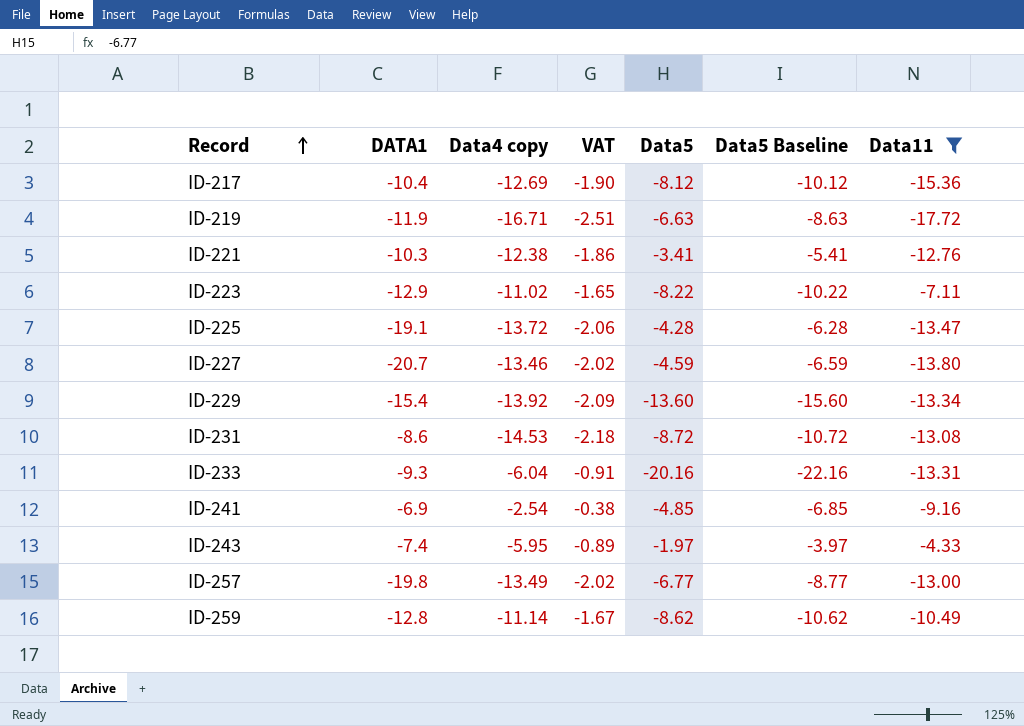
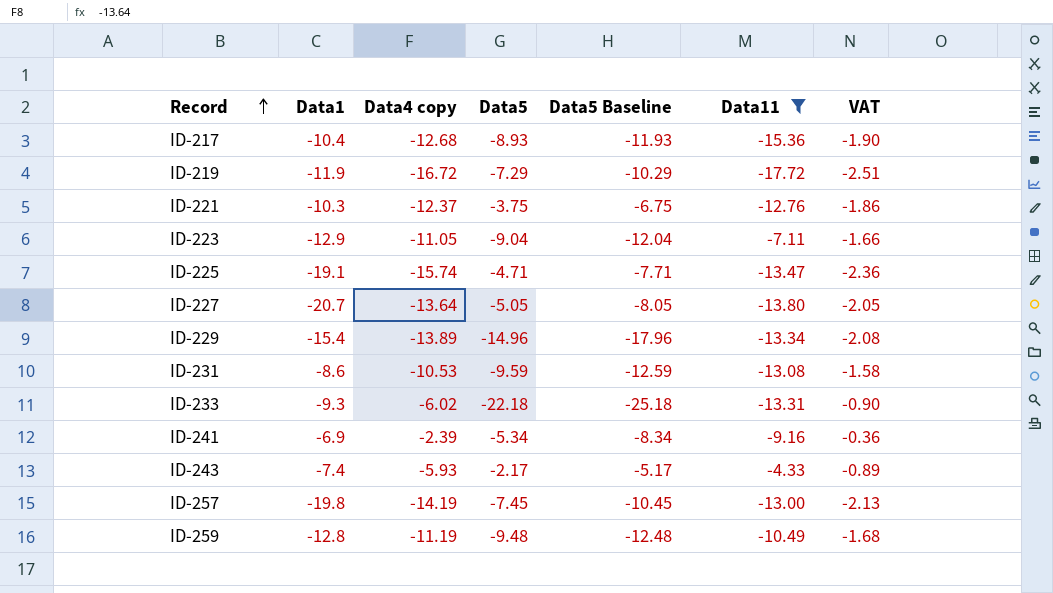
column name: DATA1 -> Data1
column Data5 Baseline | formula: [Data5] - 2 -> [Data5] - 3
column VAT | position: 4 -> 7
ID-217 | Data4 copy: -12.69 -> -12.68
ID-217 | Data5: -8.12 -> -8.93
ID-219 | Data4 copy: -16.71 -> -16.72
ID-219 | Data5: -6.63 -> -7.29
ID-221 | Data4 copy: -12.38 -> -12.37
ID-221 | Data5: -3.41 -> -3.75
ID-223 | Data4 copy: -11.02 -> -11.05
ID-223 | Data5: -8.22 -> -9.04
ID-223 | VAT: -1.65 -> -1.66
ID-225 | Data4 copy: -13.72 -> -15.74
ID-225 | Data5: -4.28 -> -4.71
ID-225 | VAT: -2.06 -> -2.36
ID-227 | Data4 copy: -13.46 -> -13.64
ID-227 | Data5: -4.59 -> -5.05
ID-227 | VAT: -2.02 -> -2.05
ID-229 | Data4 copy: -13.92 -> -13.89
ID-229 | Data5: -13.60 -> -14.96
ID-229 | VAT: -2.09 -> -2.08
ID-231 | Data4 copy: -14.53 -> -10.53
ID-231 | Data5: -8.72 -> -9.59
ID-231 | VAT: -2.18 -> -1.58
ID-233 | Data4 copy: -6.04 -> -6.02
ID-233 | Data5: -20.16 -> -22.18
ID-233 | VAT: -0.91 -> -0.90
ID-241 | Data4 copy: -2.54 -> -2.39
ID-241 | Data5: -4.85 -> -5.34
ID-241 | VAT: -0.38 -> -0.36
ID-243 | Data4 copy: -5.95 -> -5.93
ID-243 | Data5: -1.97 -> -2.17
ID-257 | Data4 copy: -13.49 -> -14.19
ID-257 | Data5: -6.77 -> -7.45
ID-257 | VAT: -2.02 -> -2.13
ID-259 | Data4 copy: -11.14 -> -11.19
ID-259 | Data5: -8.62 -> -9.48
ID-259 | VAT: -1.67 -> -1.68

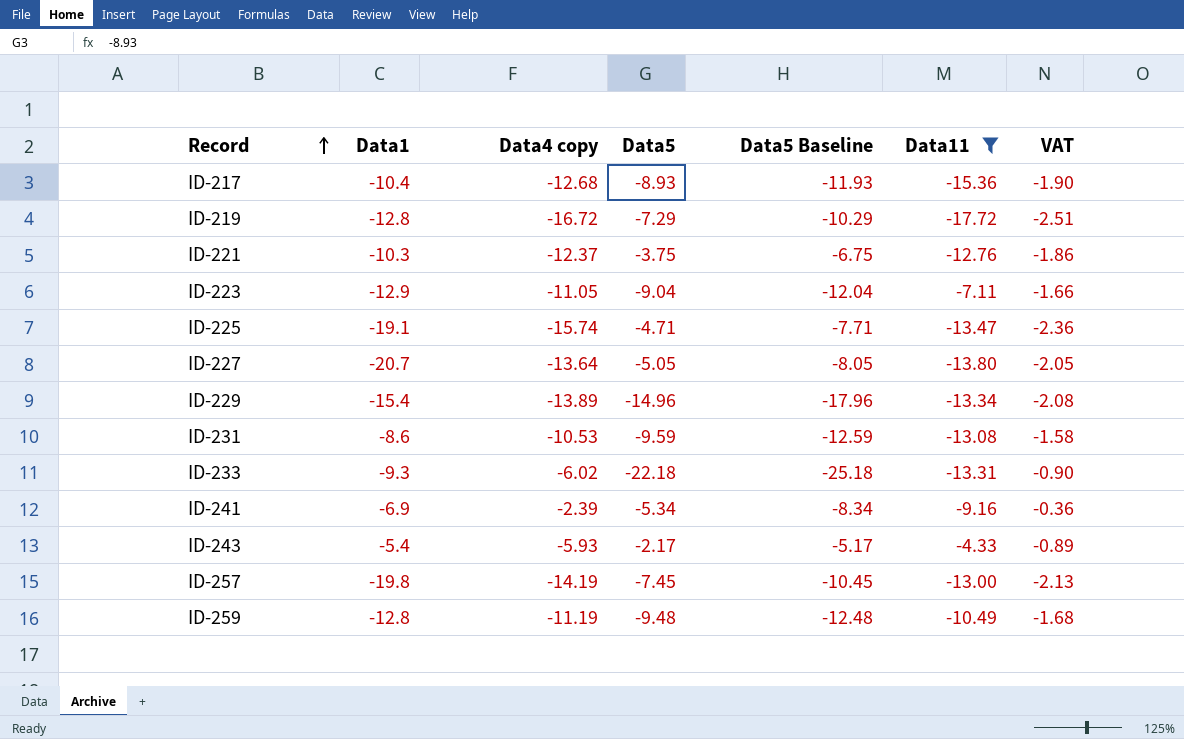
ID-219 | Data1: -11.9 -> -12.8
ID-243 | Data1: -7.4 -> -5.4

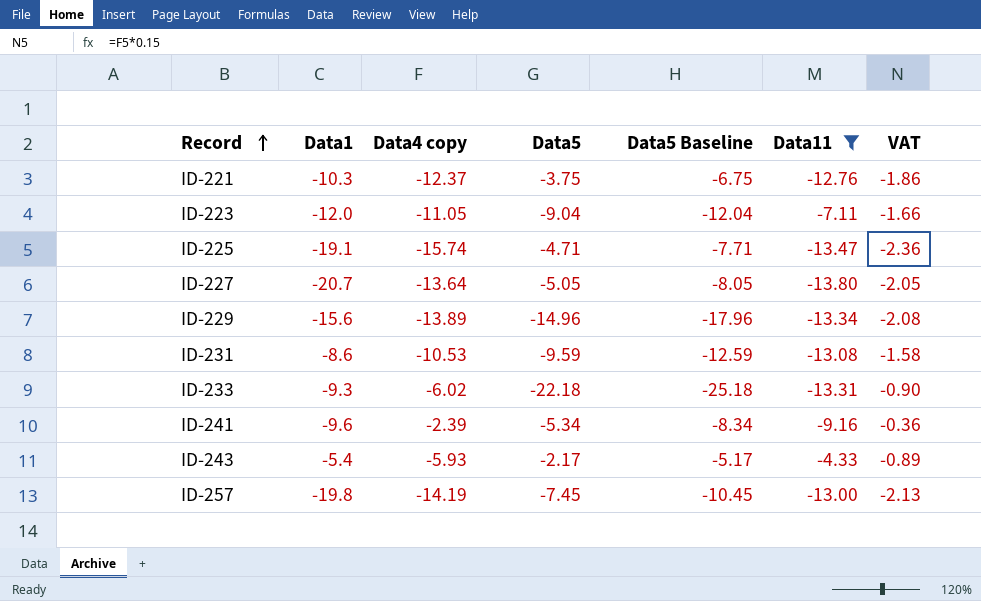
row ID-217: -10.4 | -12.68 | -8.93 | -11.93 | -15.36 | -1.90 -> none
row ID-219: -12.8 | -16.72 | -7.29 | -10.29 | -17.72 | -2.51 -> none
row ID-259: -12.8 | -11.19 | -9.48 | -12.48 | -10.49 | -1.68 -> none
ID-223 | Data1: -12.9 -> -12.0
ID-229 | Data1: -15.4 -> -15.6
ID-241 | Data1: -6.9 -> -9.6

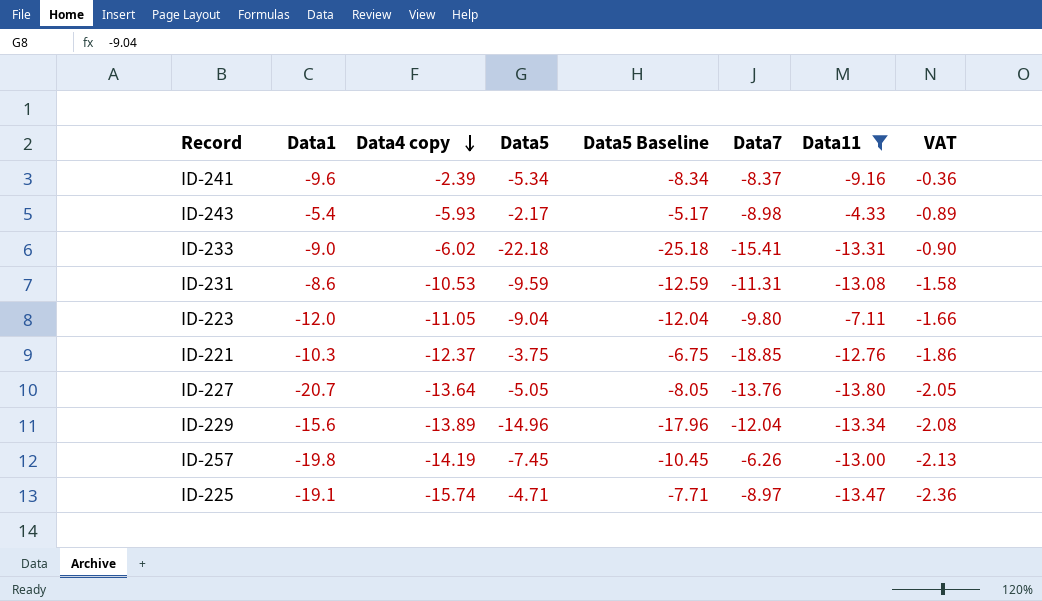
row order: Record ascending -> Data4 copy descending
column Data7 | position: none -> 6
ID-233 | Data1: -9.3 -> -9.0

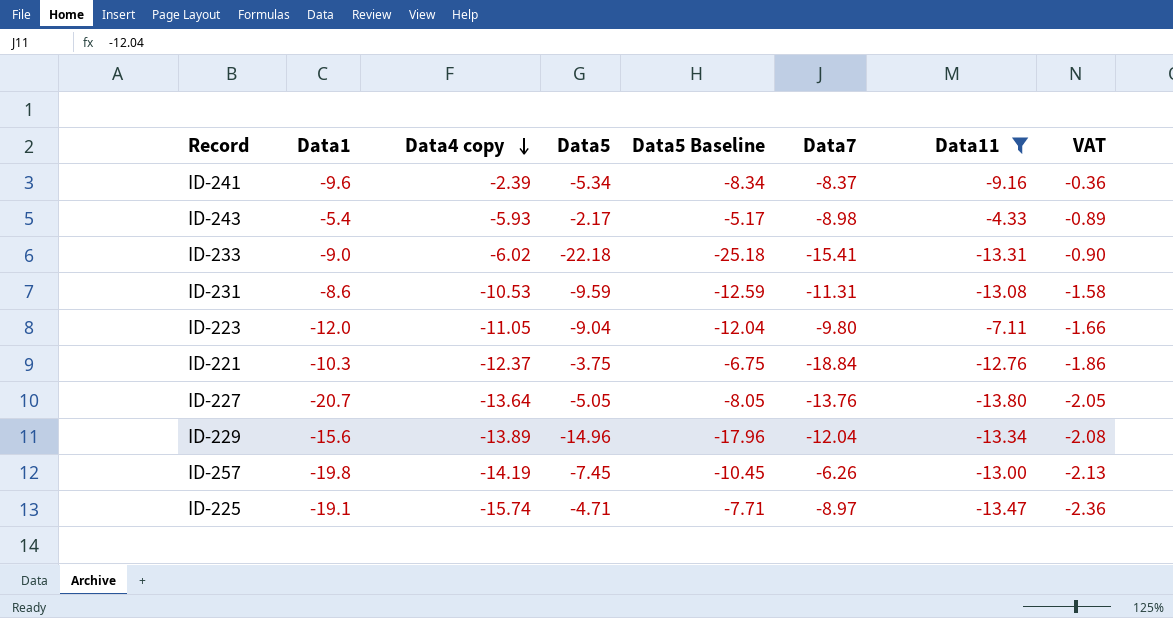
ID-221 | Data7: -18.85 -> -18.84

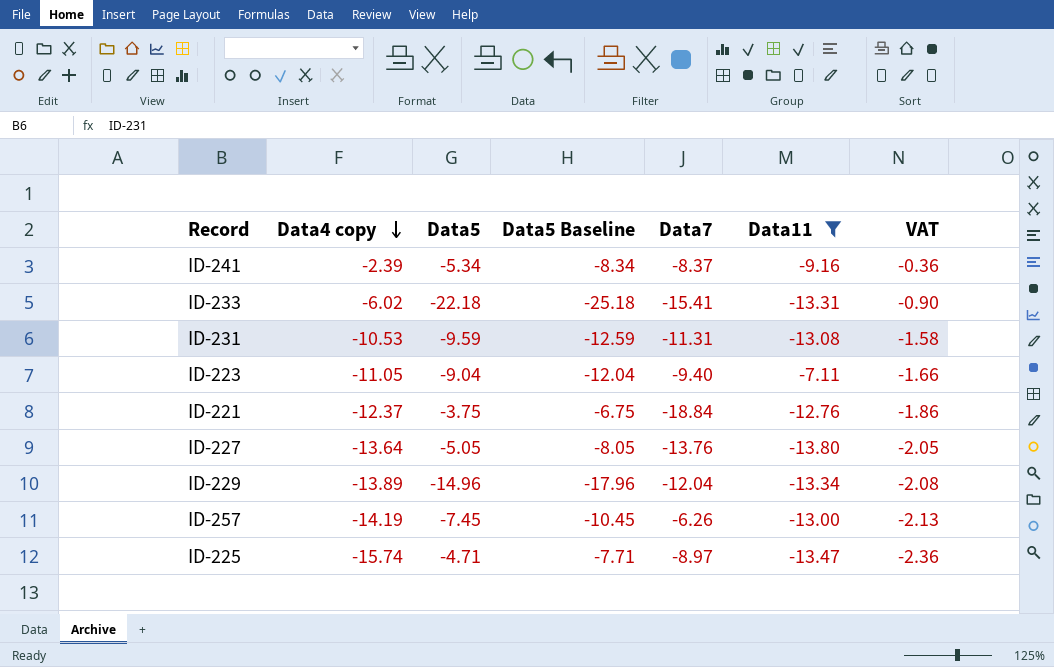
column Data1 | position: 2 -> none
row ID-243: -5.4 | -5.93 | -2.17 | -5.17 | -8.98 | -4.33 | -0.89 -> none
ID-223 | Data7: -9.80 -> -9.40

